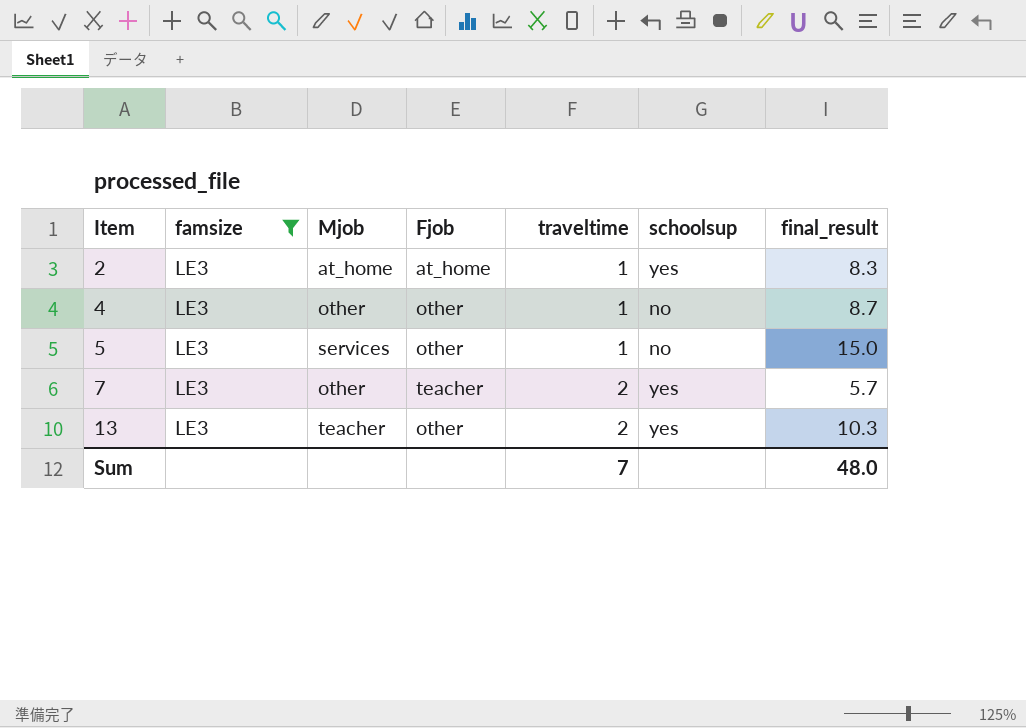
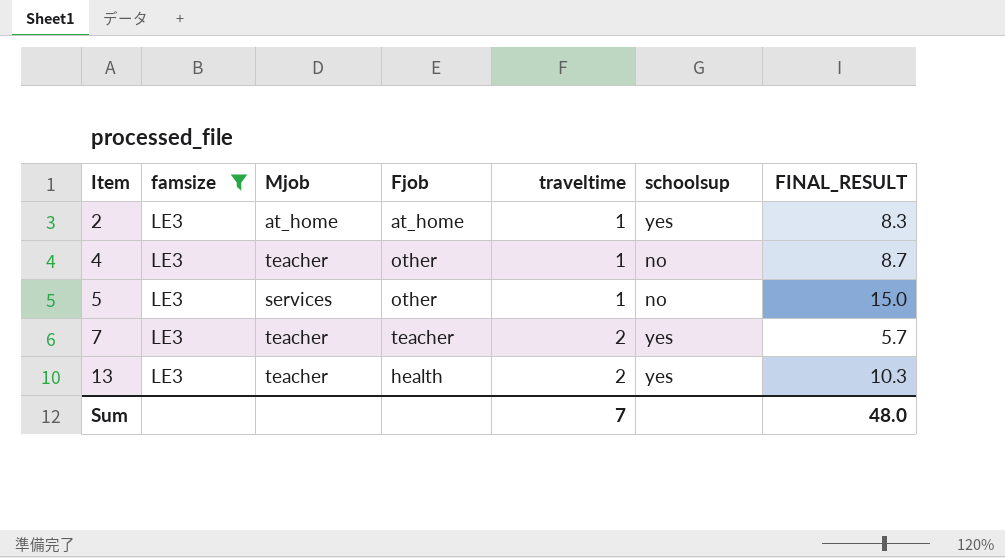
column name: final_result -> FINAL_RESULT
4 | Mjob: other -> teacher
7 | Mjob: other -> teacher
13 | Fjob: other -> health

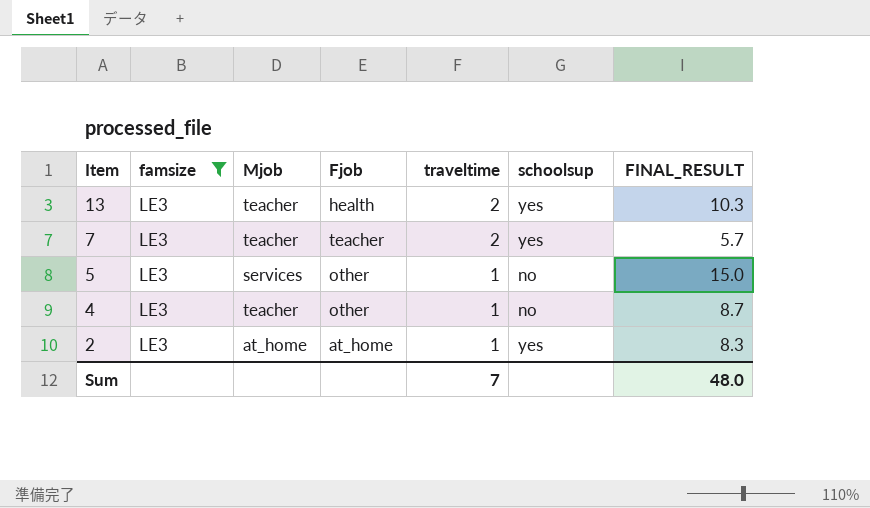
row order: Item ascending -> Item descending

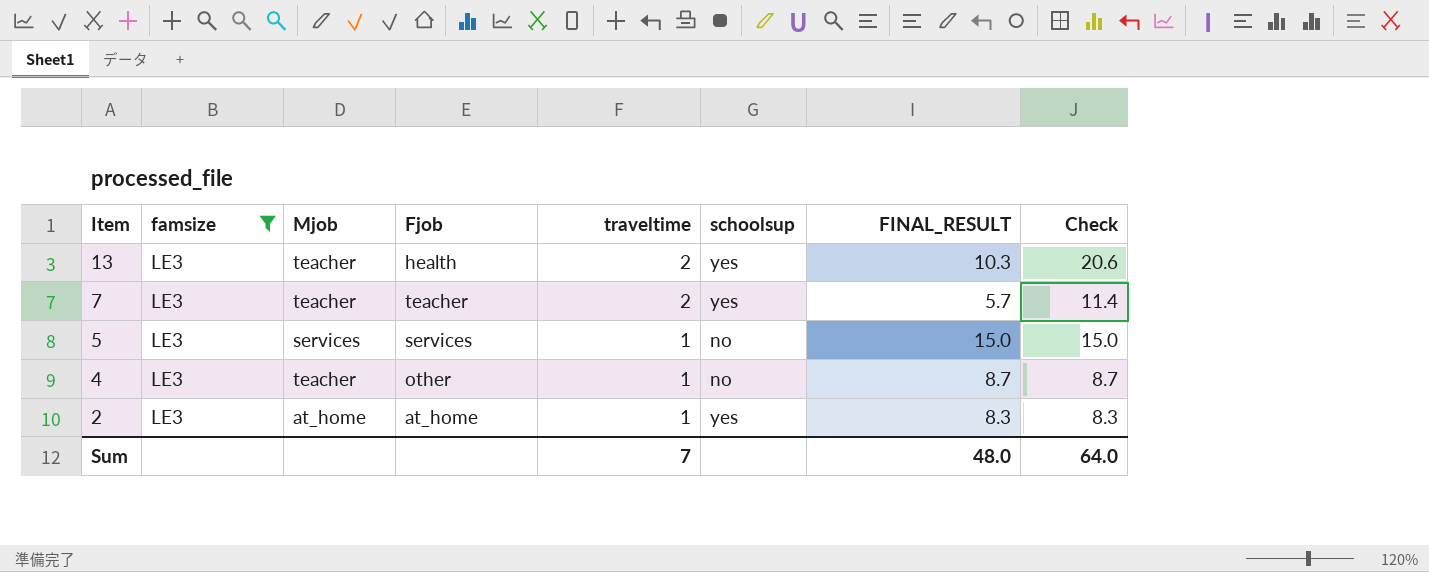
column Check | formula: none -> [traveltime] * [FINAL_RESULT]
5 | Fjob: other -> services

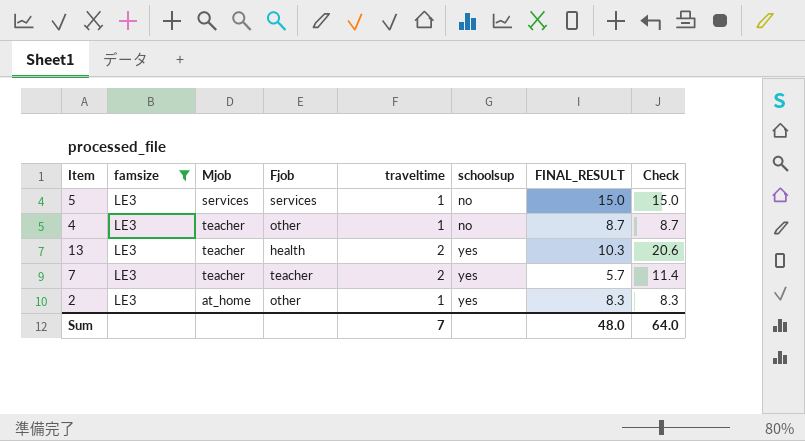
row order: Item descending -> schoolsup ascending
2 | Fjob: at_home -> other

